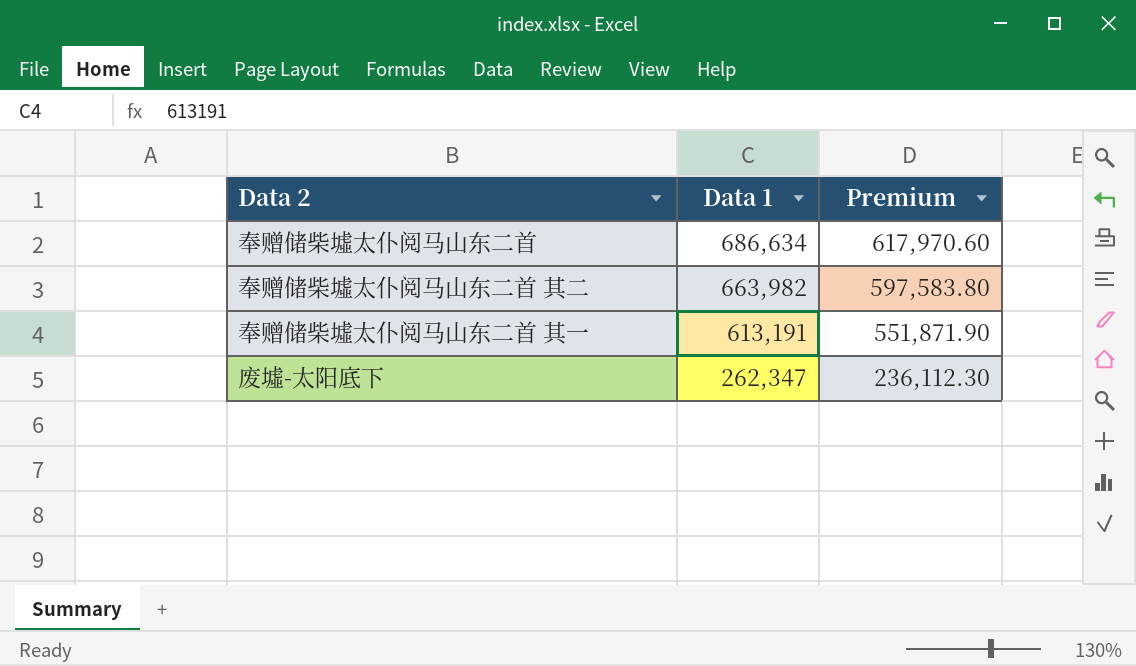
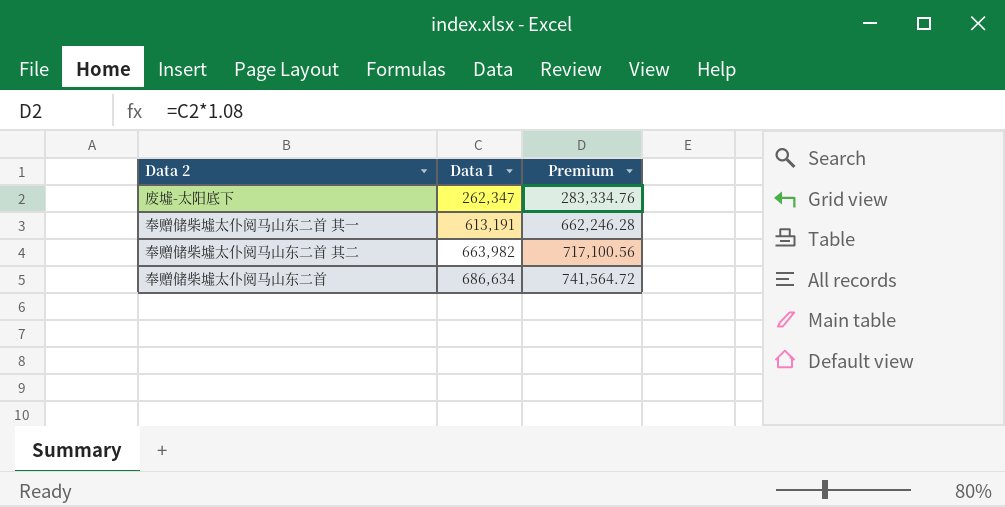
row order: Data 1 descending -> Data 1 ascending
column Premium | formula: [Data 1] * 0.9 -> [Data 1] * 1.08

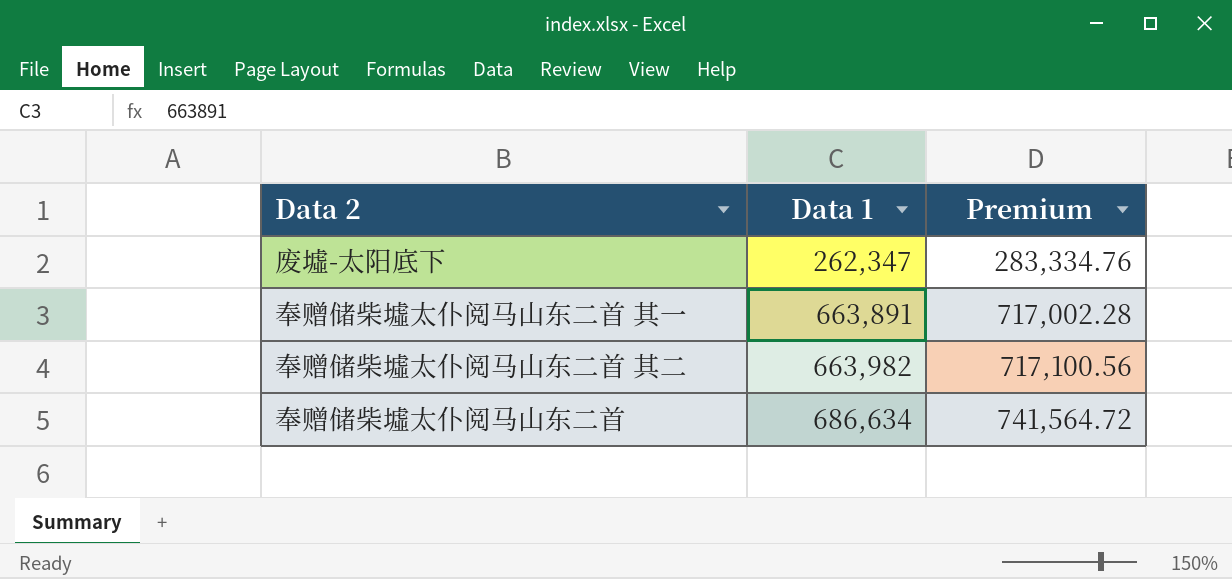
奉赠储柴墟太仆阅马山东二首 其一 | Data 1: 613,191 -> 663,891
奉赠储柴墟太仆阅马山东二首 其一 | Premium: 662,246.28 -> 717,002.28

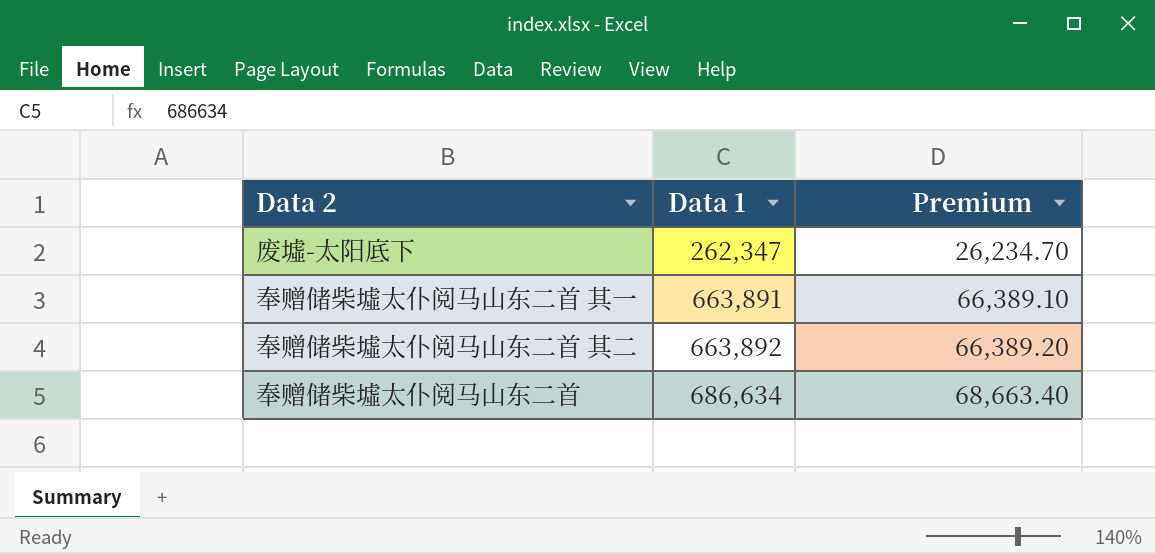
column Premium | formula: [Data 1] * 1.08 -> [Data 1] * 0.1
奉赠储柴墟太仆阅马山东二首 其二 | Data 1: 663,982 -> 663,892

